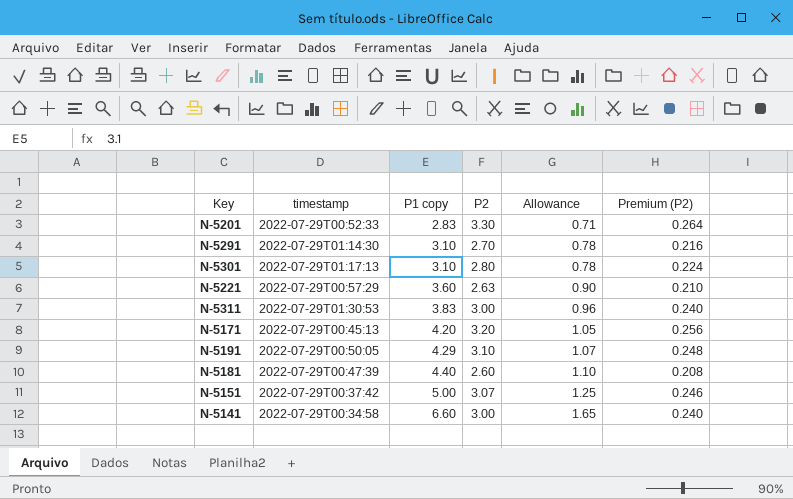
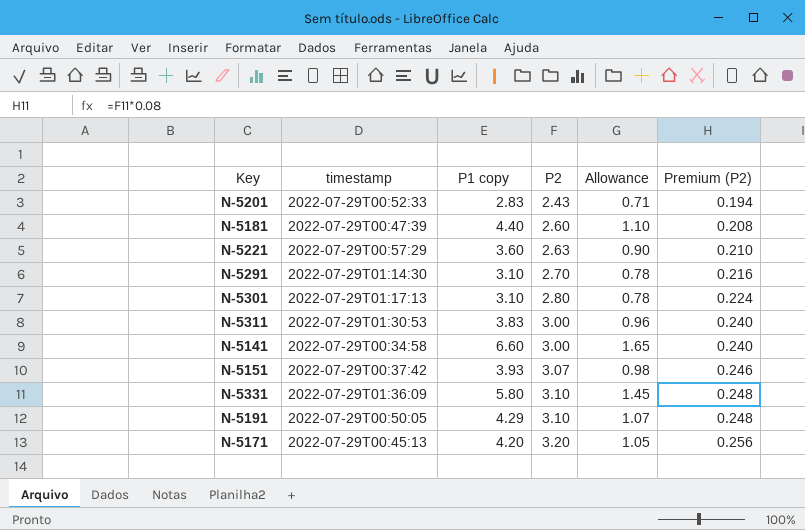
row order: P1 copy ascending -> P2 ascending
N-5201 | P2: 3.30 -> 2.43
N-5201 | Premium (P2): 0.264 -> 0.194
N-5151 | P1 copy: 5.00 -> 3.93
N-5151 | Allowance: 1.25 -> 0.98
row N-5331: none -> 2022-07-29T01:36:09 | 5.80 | 3.10 | 1.45 | 0.248

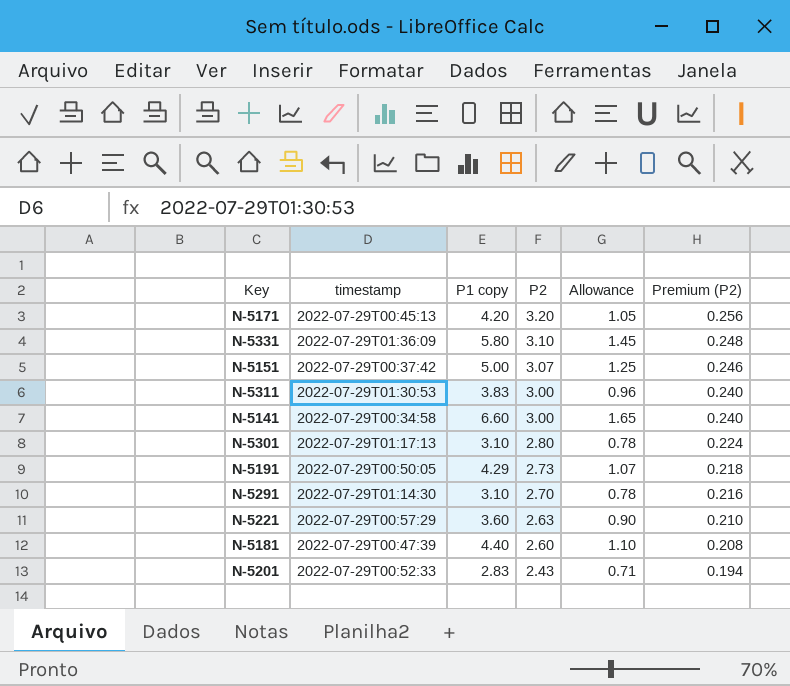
row order: P2 ascending -> P2 descending
N-5151 | P1 copy: 3.93 -> 5.00
N-5151 | Allowance: 0.98 -> 1.25
N-5191 | P2: 3.10 -> 2.73
N-5191 | Premium (P2): 0.248 -> 0.218

